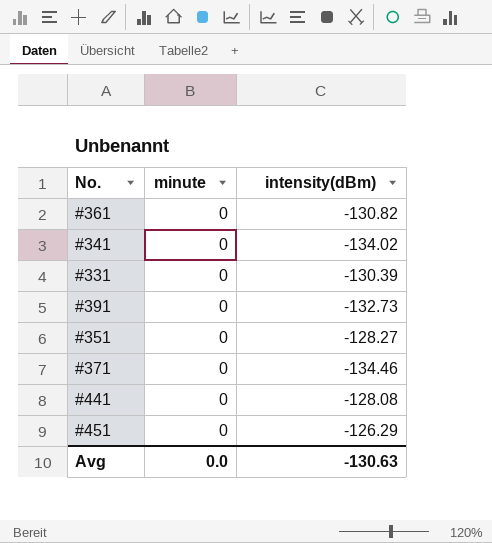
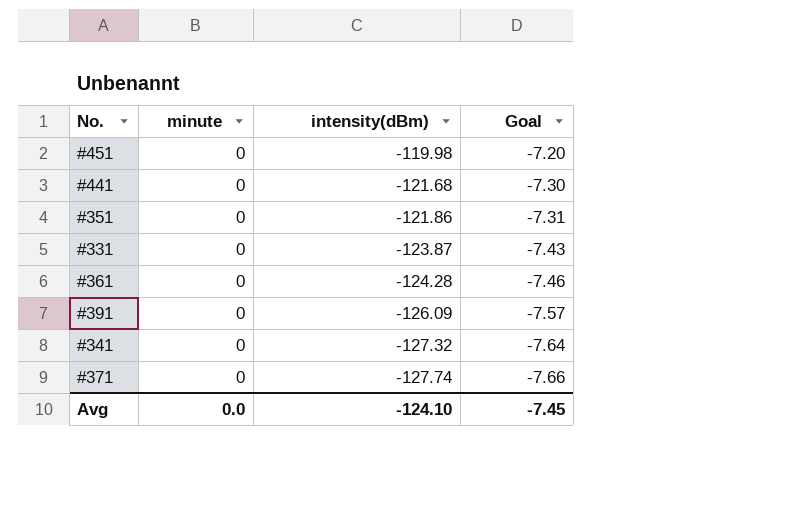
row order: none -> intensity(dBm) descending
column Goal | formula: none -> [intensity(dBm)] * 0.06
#451 | intensity(dBm): -126.29 -> -119.98
#441 | intensity(dBm): -128.08 -> -121.68
#351 | intensity(dBm): -128.27 -> -121.86
#331 | intensity(dBm): -130.39 -> -123.87
#361 | intensity(dBm): -130.82 -> -124.28
#391 | intensity(dBm): -132.73 -> -126.09
#341 | intensity(dBm): -134.02 -> -127.32
#371 | intensity(dBm): -134.46 -> -127.74
Avg | intensity(dBm): -130.63 -> -124.10

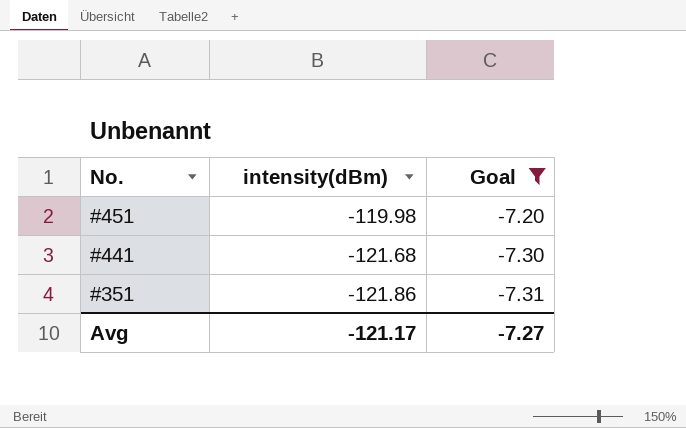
filter: none -> Goal >= -7.31
column minute | position: 2 -> none
Avg | intensity(dBm): -124.10 -> -121.17
Avg | Goal: -7.45 -> -7.27

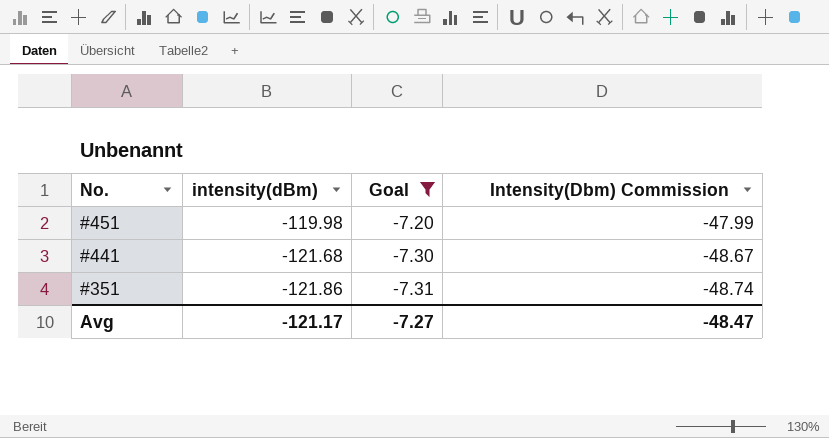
column Intensity(Dbm) Commission | formula: none -> [intensity(dBm)] * 0.4

